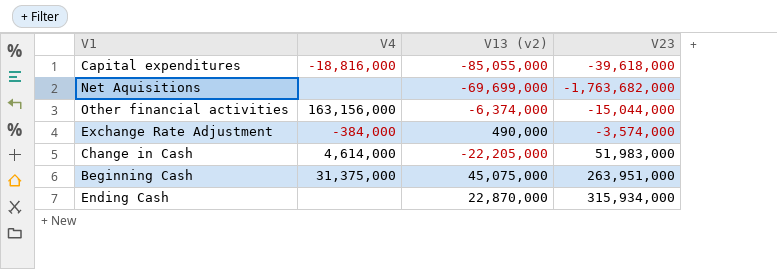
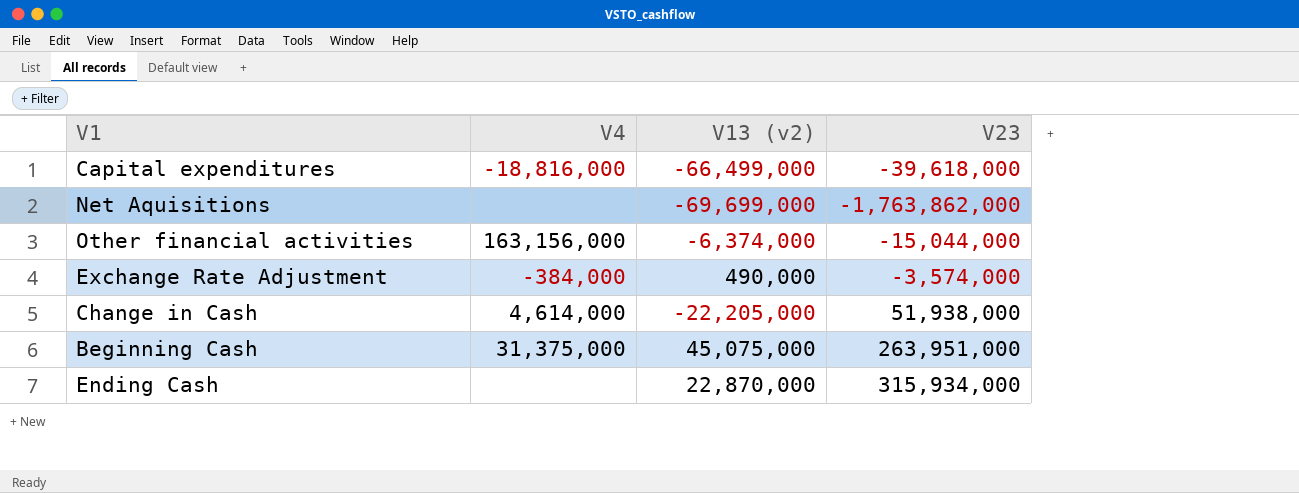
Capital expenditures | V13 (v2): -85,055,000 -> -66,499,000
Net Aquisitions | V23: -1,763,682,000 -> -1,763,862,000
Change in Cash | V23: 51,983,000 -> 51,938,000

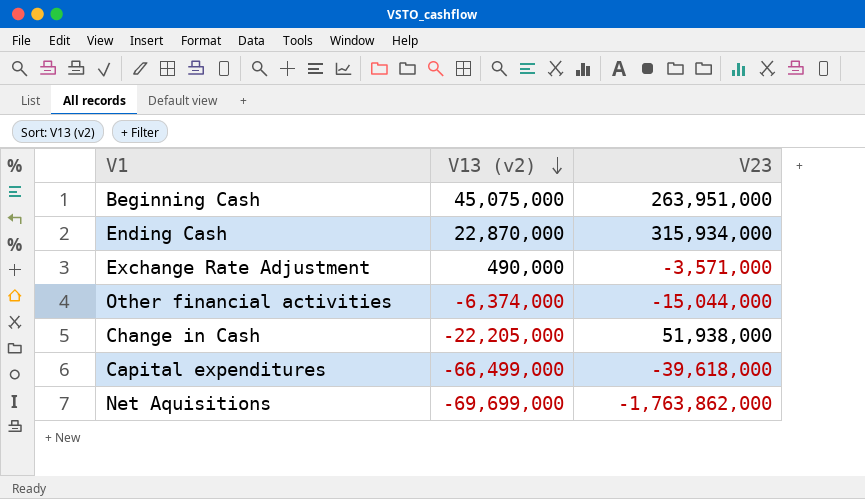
row order: none -> V13 (v2) descending
column V4 | position: 2 -> none
Exchange Rate Adjustment | V23: -3,574,000 -> -3,571,000

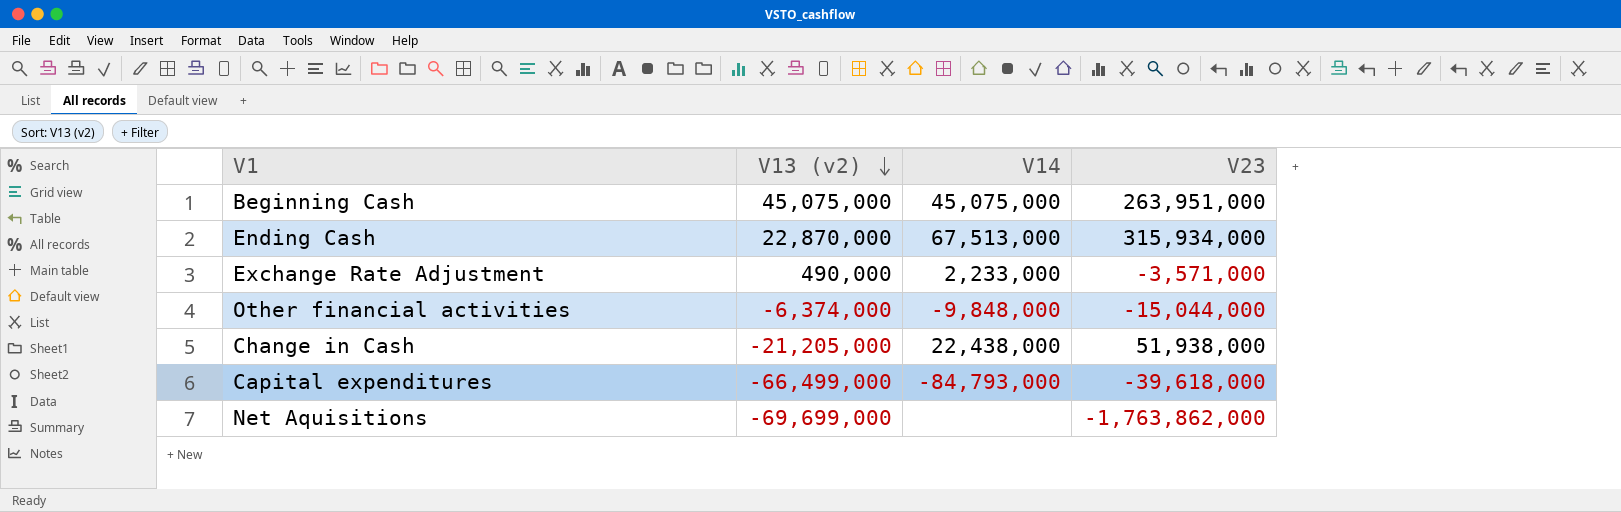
column V14 | position: none -> 3
Change in Cash | V13 (v2): -22,205,000 -> -21,205,000

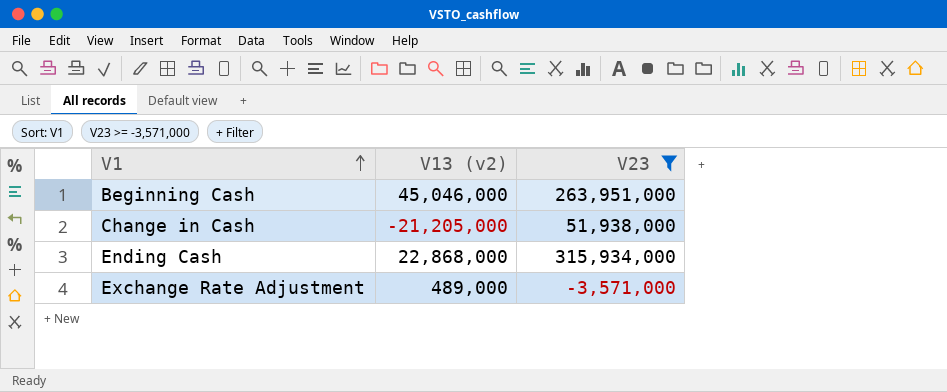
filter: none -> V23 >= -3,571,000
row order: V13 (v2) descending -> V1 ascending
column V14 | position: 3 -> none
Beginning Cash | V13 (v2): 45,075,000 -> 45,046,000
Ending Cash | V13 (v2): 22,870,000 -> 22,868,000
Exchange Rate Adjustment | V13 (v2): 490,000 -> 489,000

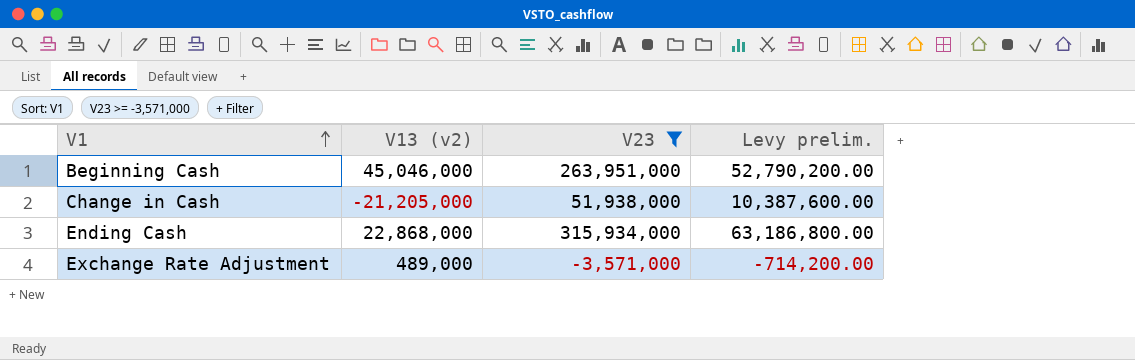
column Levy prelim. | formula: none -> [V23] * 0.2

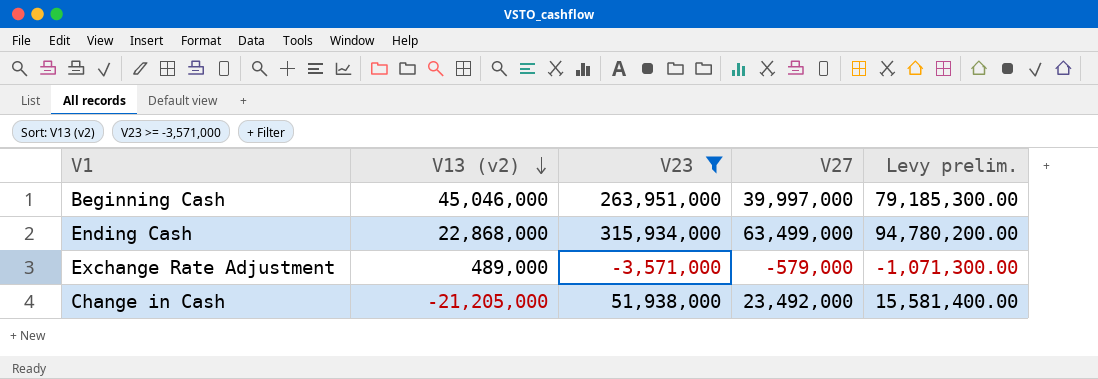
row order: V1 ascending -> V13 (v2) descending
column V27 | position: none -> 4
column Levy prelim. | formula: [V23] * 0.2 -> [V23] * 0.3

